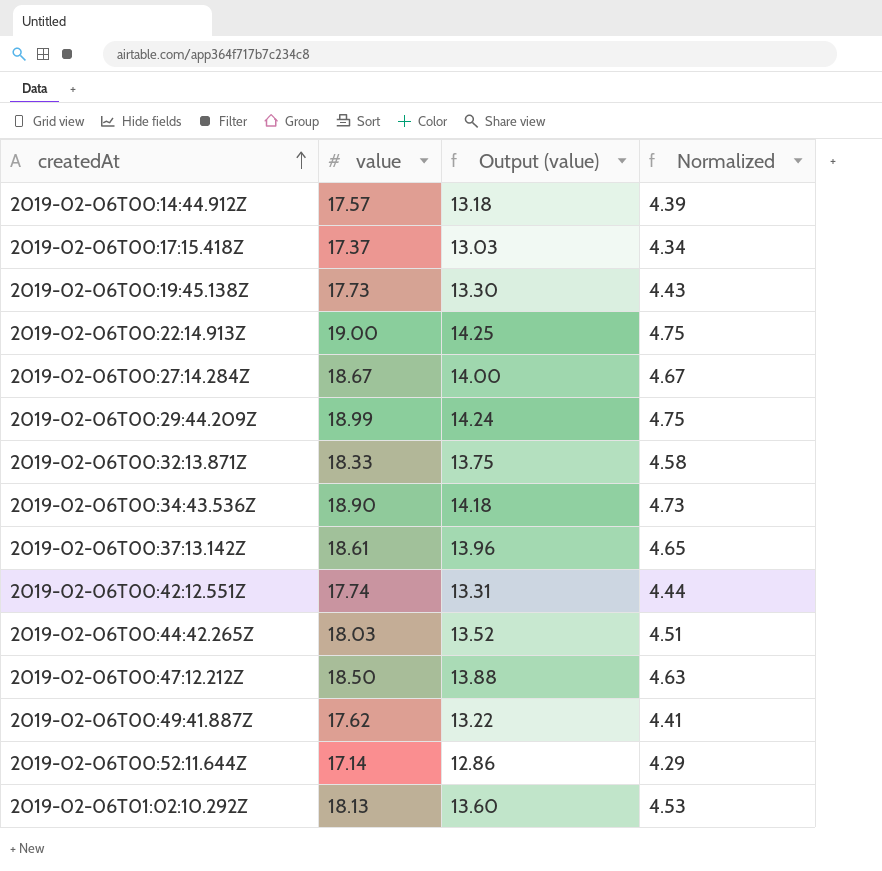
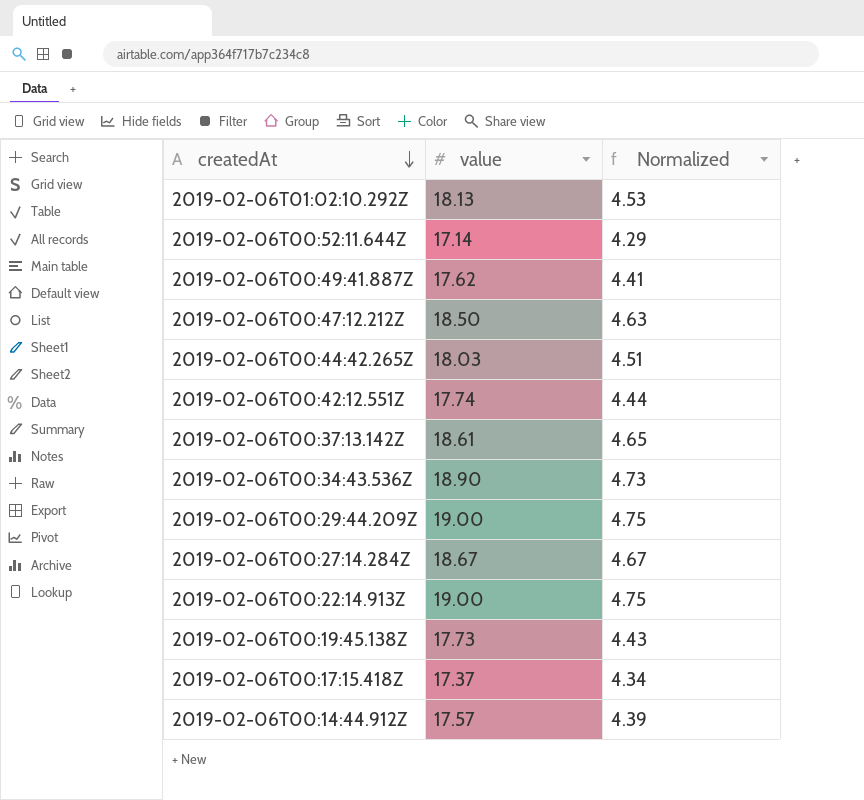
row order: createdAt ascending -> createdAt descending
column Output (value) | formula: [value] * 0.75 -> none
row 2019-02-06T00:32:13.871Z: 18.33 | 13.75 | 4.58 -> none
2019-02-06T00:29:44.209Z | value: 18.99 -> 19.00

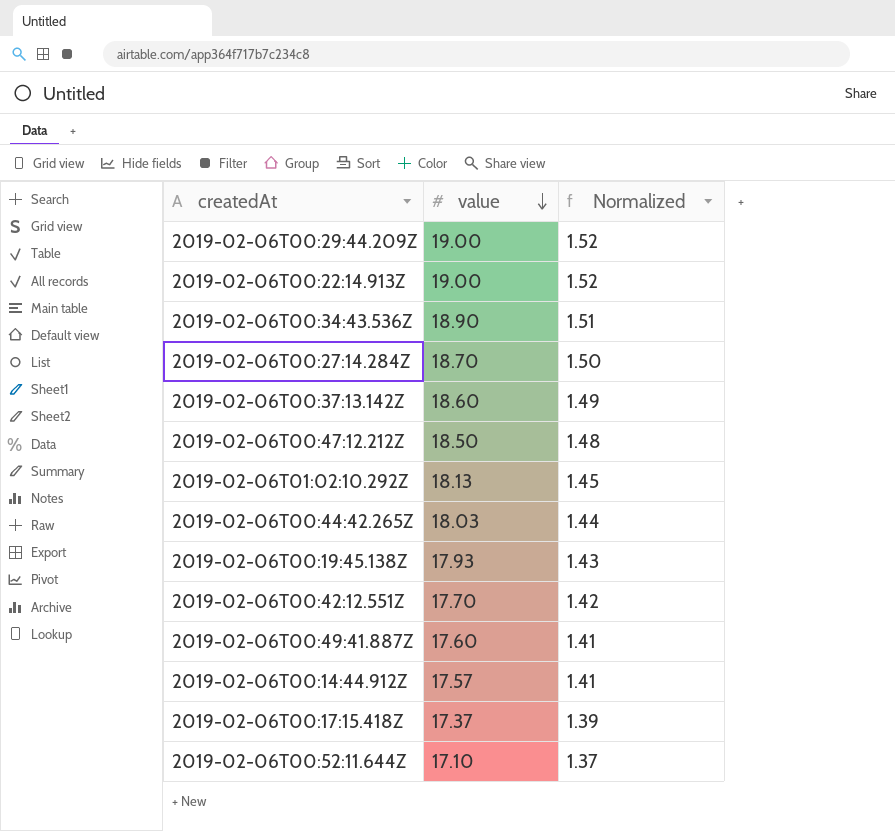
row order: createdAt descending -> value descending
column Normalized | formula: [value] * 0.25 -> [value] * 0.08
2019-02-06T00:27:14.284Z | value: 18.67 -> 18.70
2019-02-06T00:37:13.142Z | value: 18.61 -> 18.60
2019-02-06T00:19:45.138Z | value: 17.73 -> 17.93
2019-02-06T00:42:12.551Z | value: 17.74 -> 17.70
2019-02-06T00:49:41.887Z | value: 17.62 -> 17.60
2019-02-06T00:52:11.644Z | value: 17.14 -> 17.10

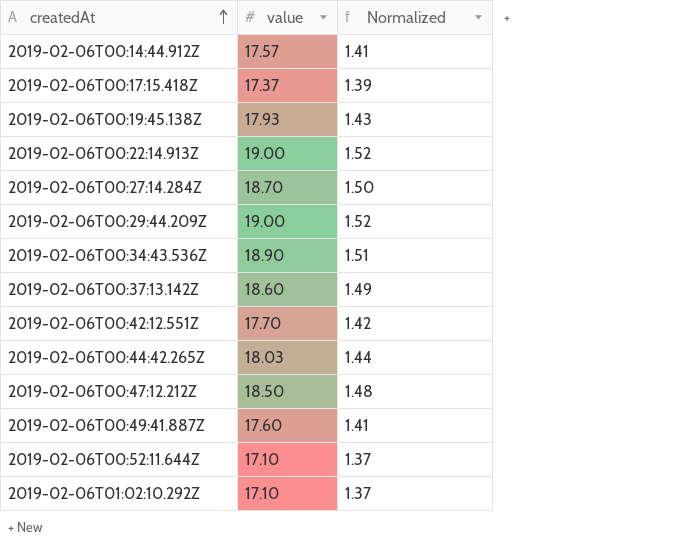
row order: value descending -> createdAt ascending
2019-02-06T01:02:10.292Z | value: 18.13 -> 17.10
2019-02-06T01:02:10.292Z | Normalized: 1.45 -> 1.37

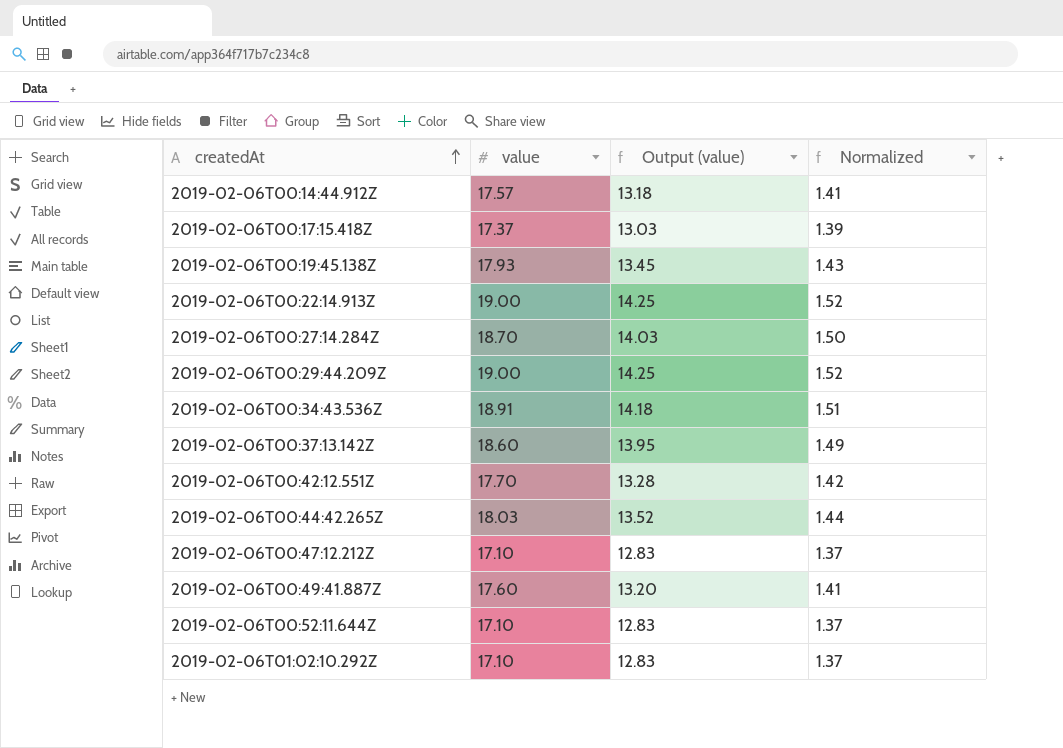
column Output (value) | formula: none -> [value] * 0.75
2019-02-06T00:34:43.536Z | value: 18.90 -> 18.91
2019-02-06T00:47:12.212Z | value: 18.50 -> 17.10
2019-02-06T00:47:12.212Z | Normalized: 1.48 -> 1.37

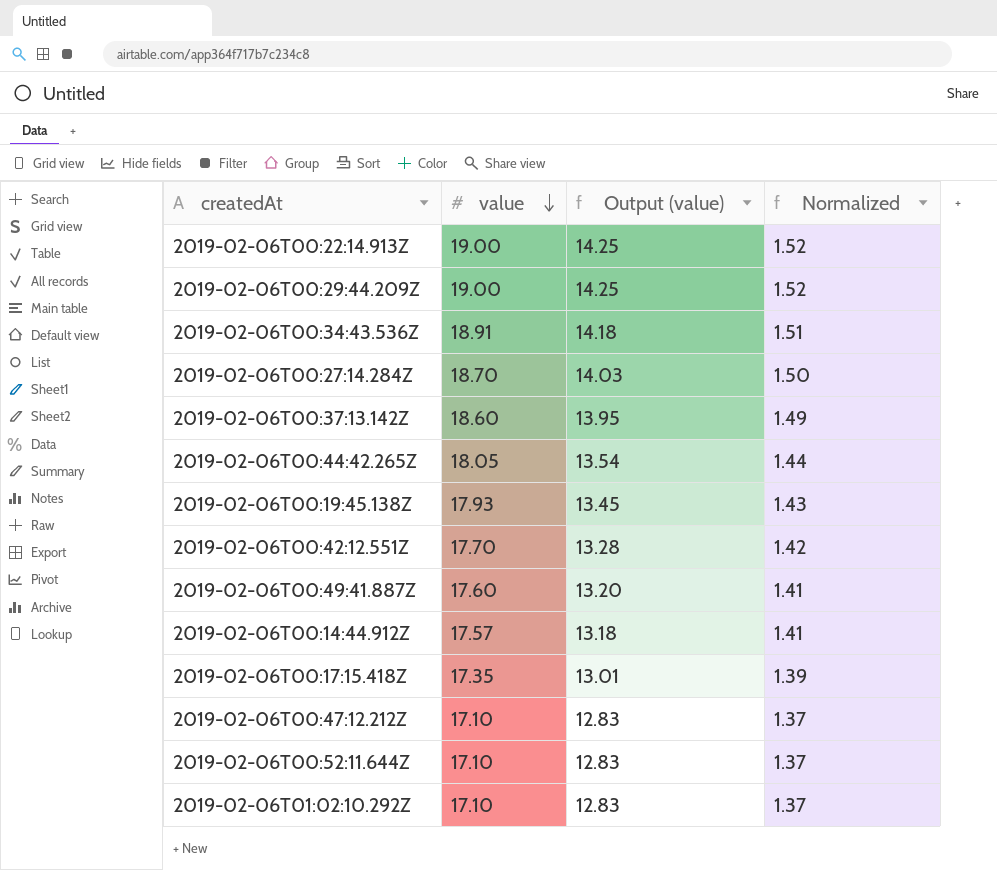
row order: createdAt ascending -> value descending
2019-02-06T00:44:42.265Z | value: 18.03 -> 18.05
2019-02-06T00:44:42.265Z | Output (value): 13.52 -> 13.54
2019-02-06T00:17:15.418Z | value: 17.37 -> 17.35
2019-02-06T00:17:15.418Z | Output (value): 13.03 -> 13.01

